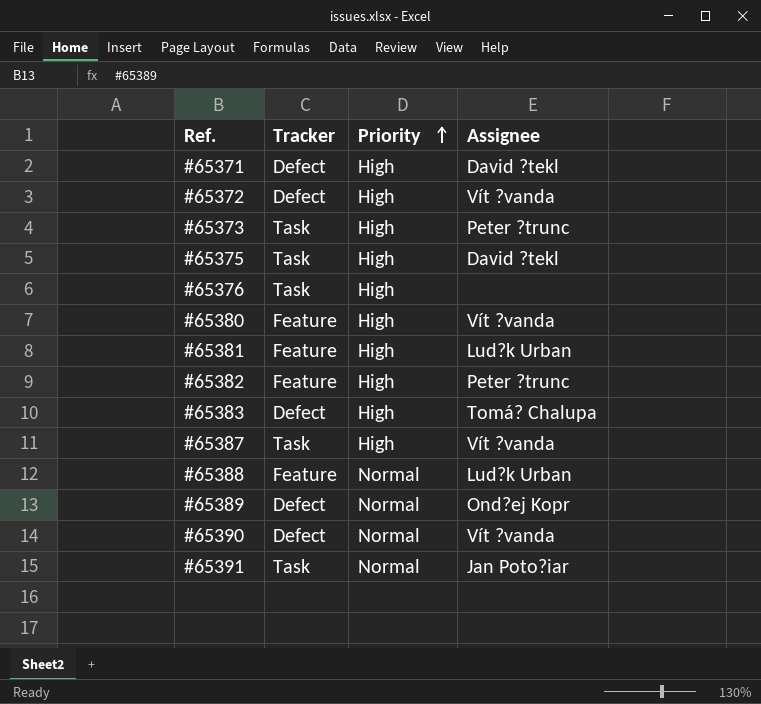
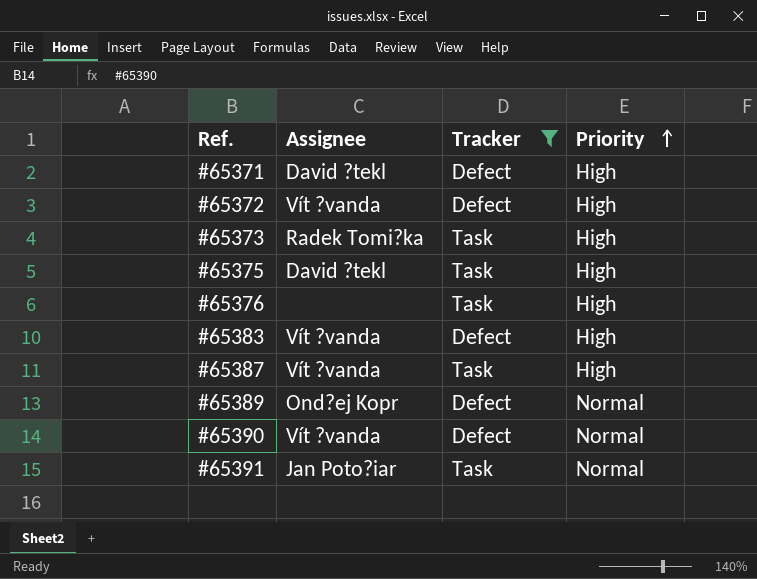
filter: none -> Tracker != Feature
column Assignee | position: 4 -> 2
#65373 | Assignee: Peter ?trunc -> Radek Tomi?ka
#65383 | Assignee: Tomá? Chalupa -> Vít ?vanda

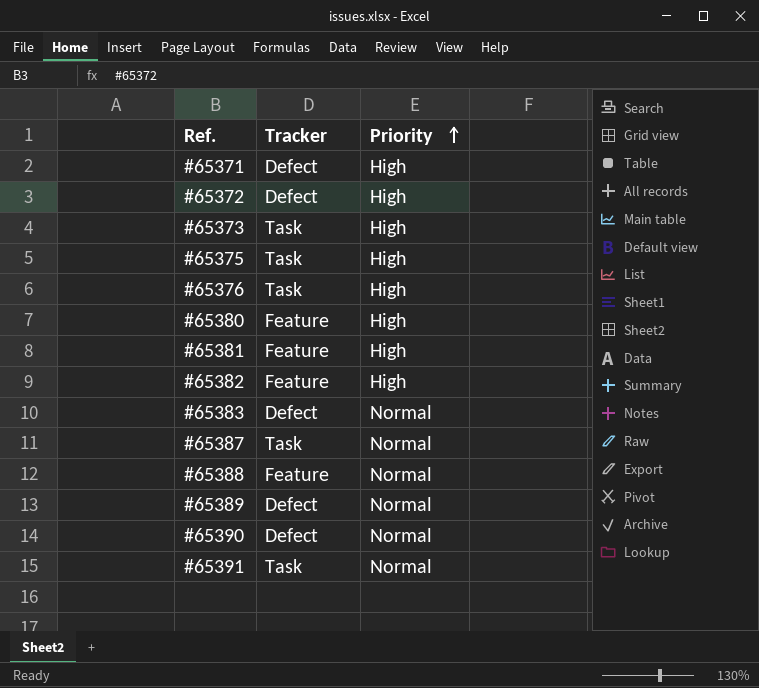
filter: Tracker != Feature -> none
column Assignee | position: 2 -> none
#65383 | Priority: High -> Normal
#65387 | Priority: High -> Normal

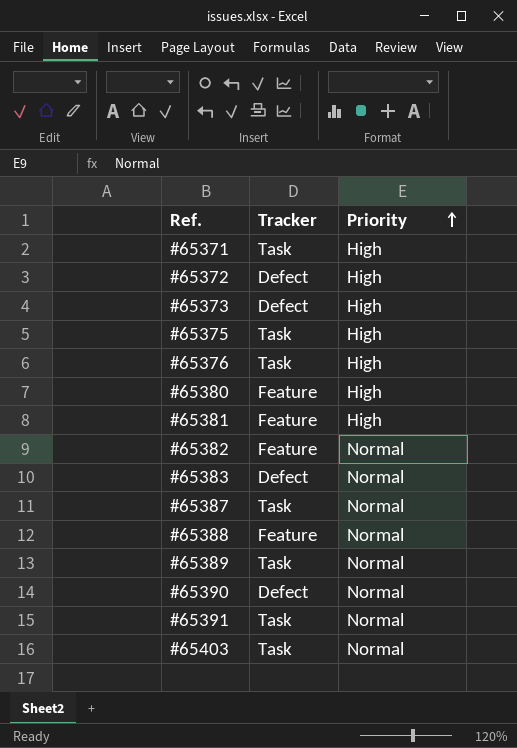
#65371 | Tracker: Defect -> Task
#65373 | Tracker: Task -> Defect
#65382 | Priority: High -> Normal
#65389 | Tracker: Defect -> Task
row #65403: none -> Task | Normal

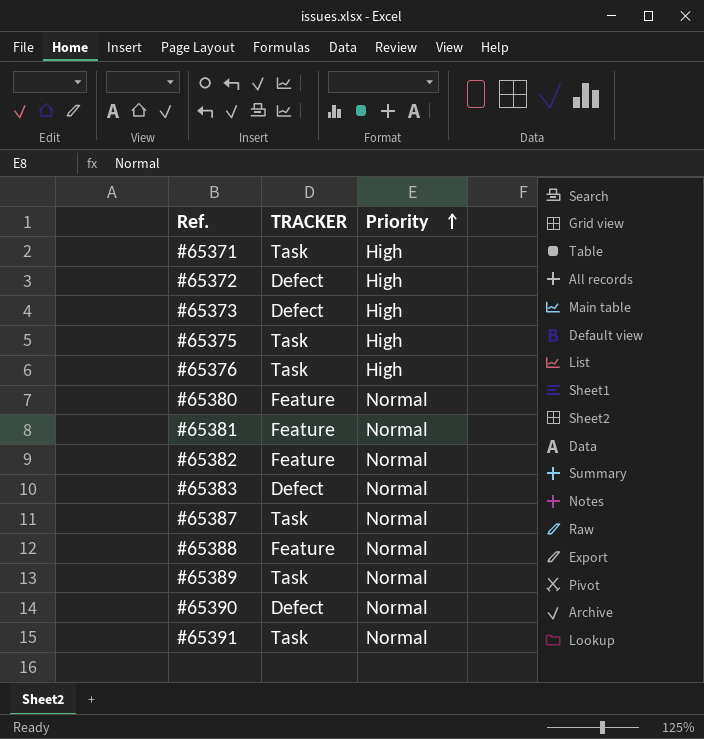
column name: Tracker -> TRACKER
row #65403: Task | Normal -> none
#65380 | Priority: High -> Normal
#65381 | Priority: High -> Normal

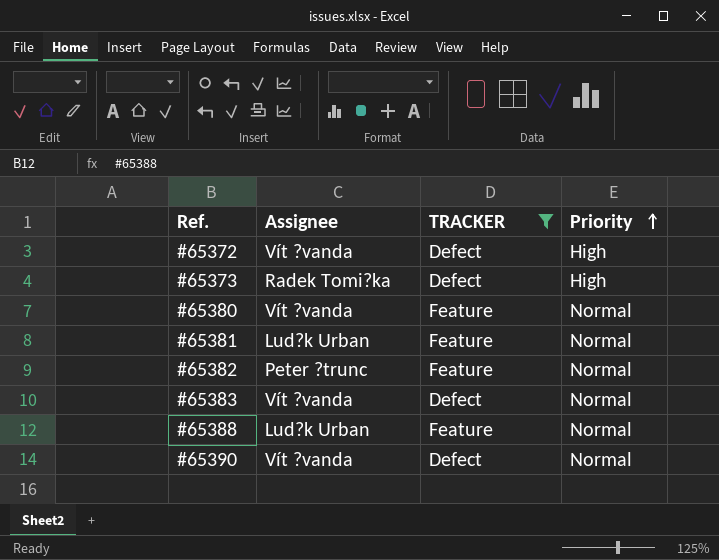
filter: none -> TRACKER != Task
column Assignee | position: none -> 2

